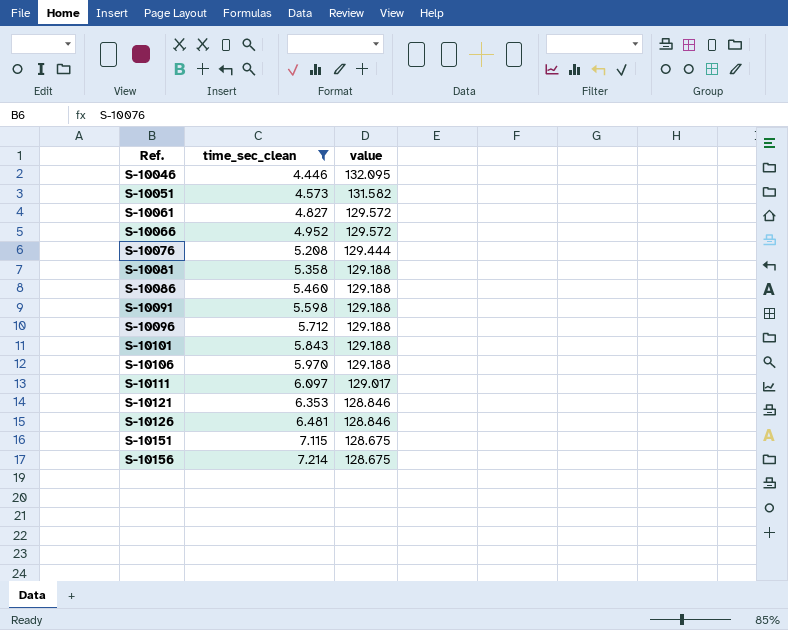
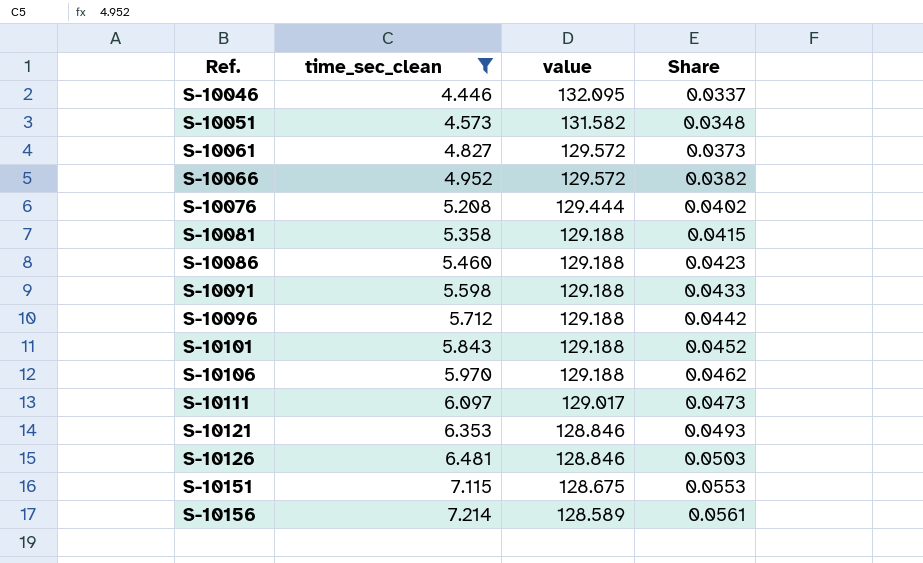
column Share | formula: none -> [time_sec_clean] / [value]
S-10156 | value: 128.675 -> 128.589

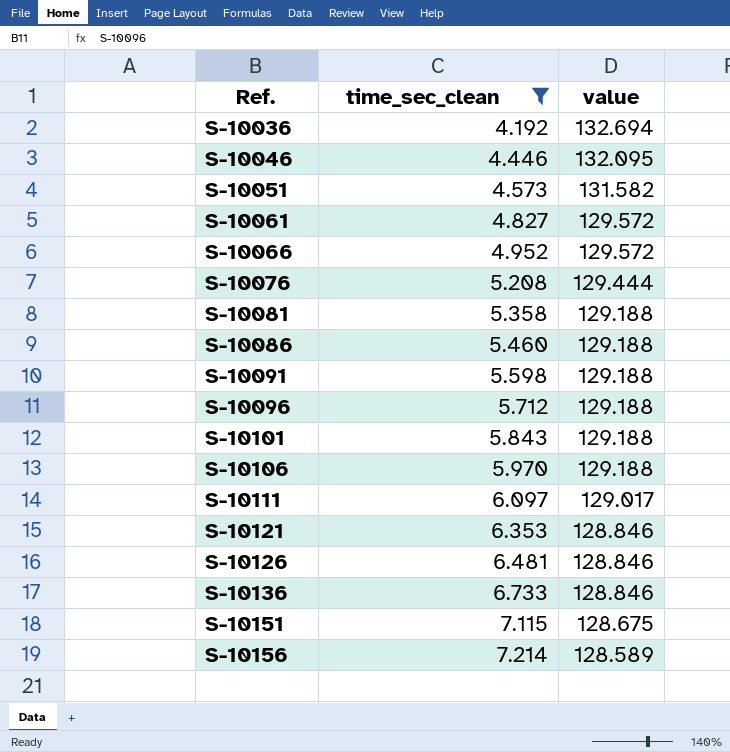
column Share | formula: [time_sec_clean] / [value] -> none
row S-10036: none -> 4.192 | 132.694
row S-10136: none -> 6.733 | 128.846

